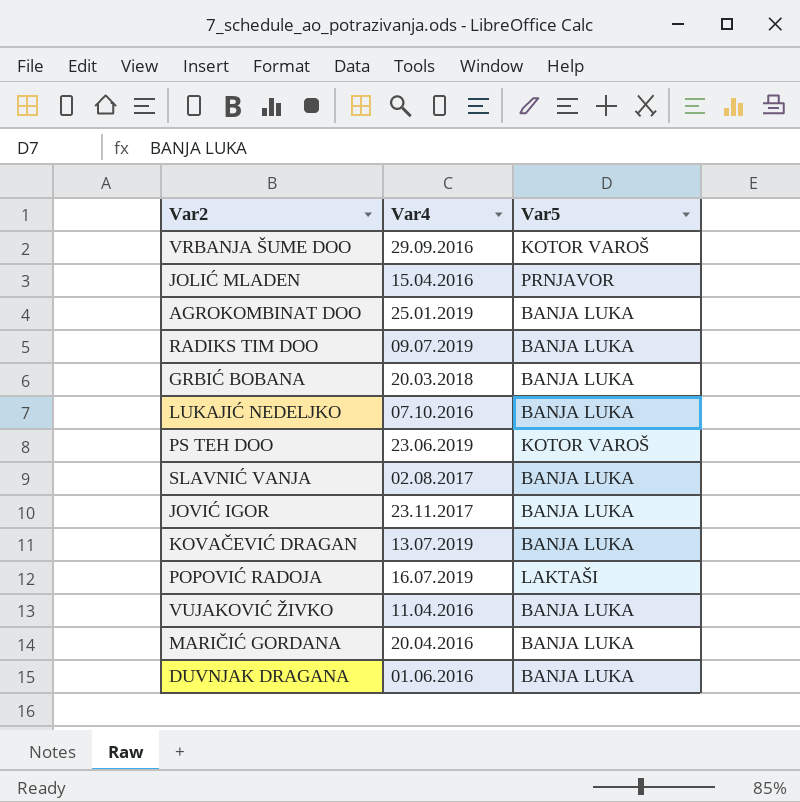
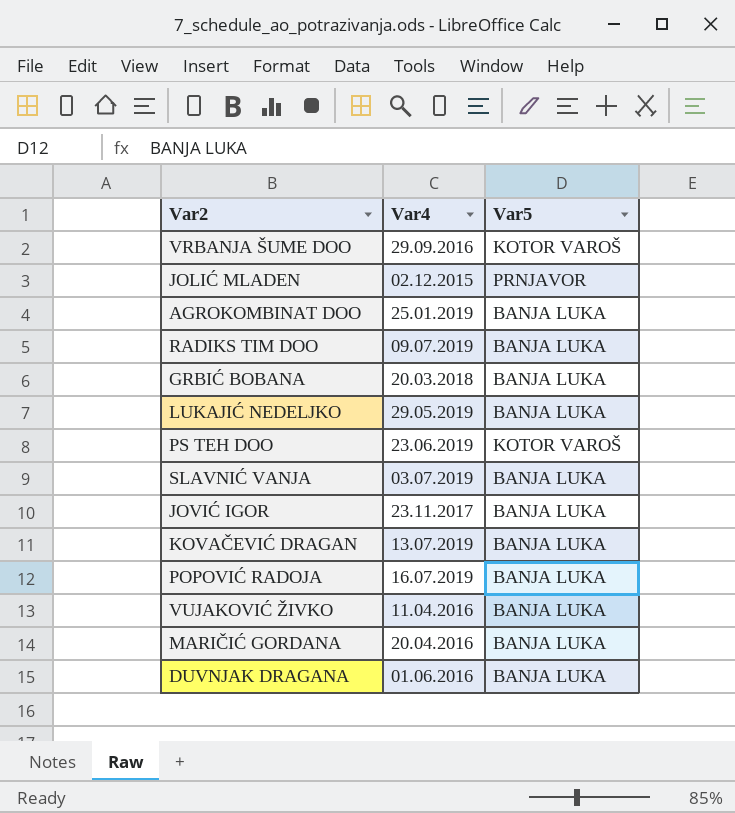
JOLIĆ MLADEN | Var4: 15.04.2016 -> 02.12.2015
LUKAJIĆ NEDELJKO | Var4: 07.10.2016 -> 29.05.2019
SLAVNIĆ VANJA | Var4: 02.08.2017 -> 03.07.2019
POPOVIĆ RADOJA | Var5: LAKTAŠI -> BANJA LUKA

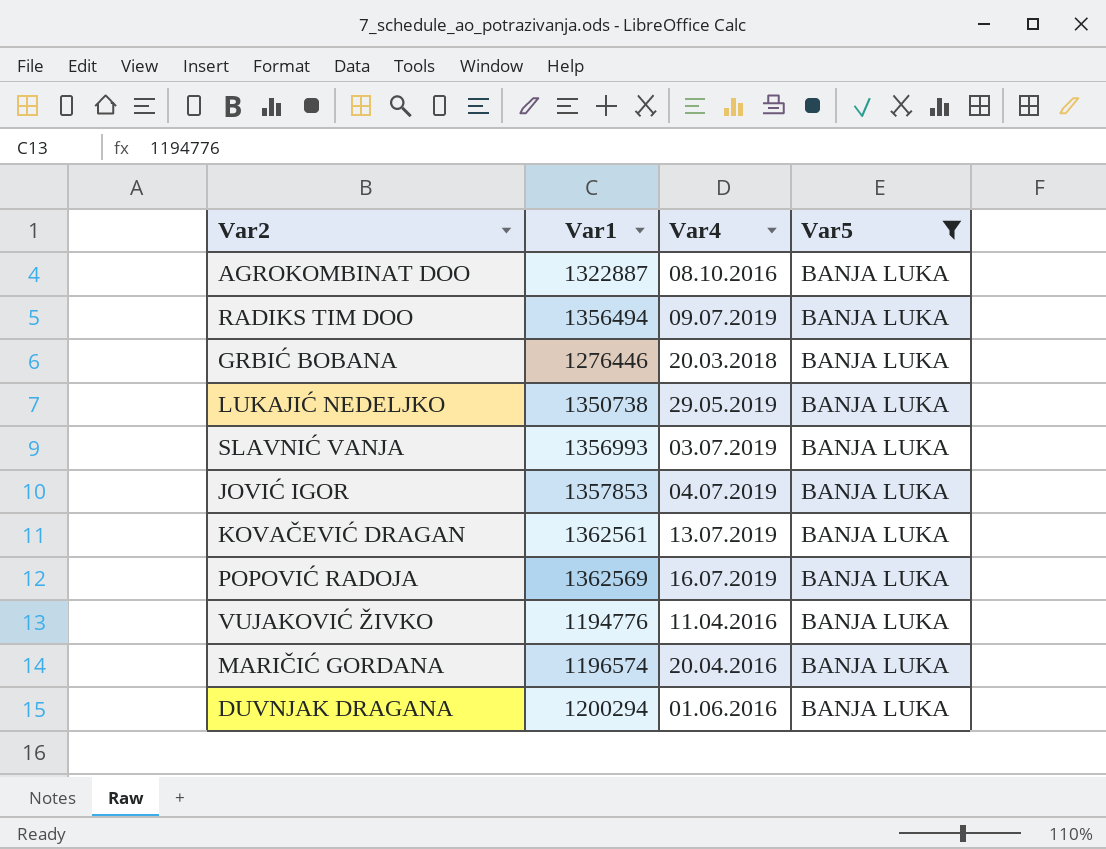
filter: none -> Var5 = BANJA LUKA
column Var1 | position: none -> 2
AGROKOMBINAT DOO | Var4: 25.01.2019 -> 08.10.2016
JOVIĆ IGOR | Var4: 23.11.2017 -> 04.07.2019

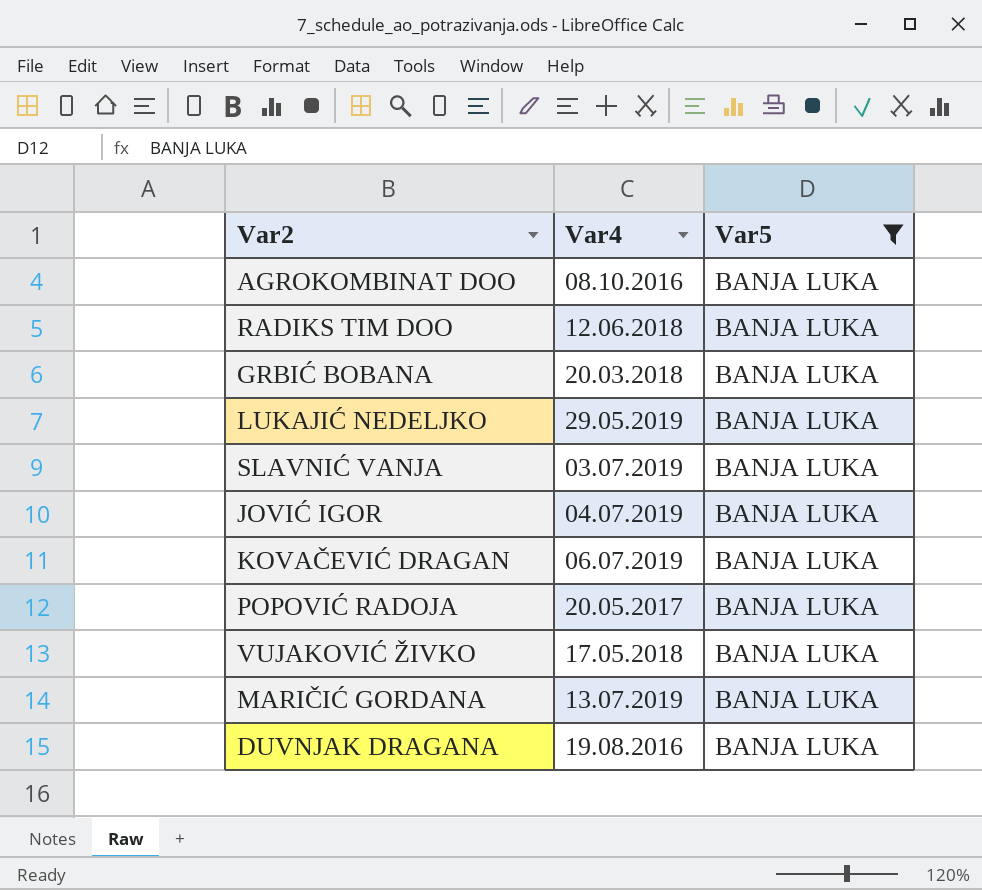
column Var1 | position: 2 -> none
RADIKS TIM DOO | Var4: 09.07.2019 -> 12.06.2018
KOVAČEVIĆ DRAGAN | Var4: 13.07.2019 -> 06.07.2019
POPOVIĆ RADOJA | Var4: 16.07.2019 -> 20.05.2017
VUJAKOVIĆ ŽIVKO | Var4: 11.04.2016 -> 17.05.2018
MARIČIĆ GORDANA | Var4: 20.04.2016 -> 13.07.2019
DUVNJAK DRAGANA | Var4: 01.06.2016 -> 19.08.2016

